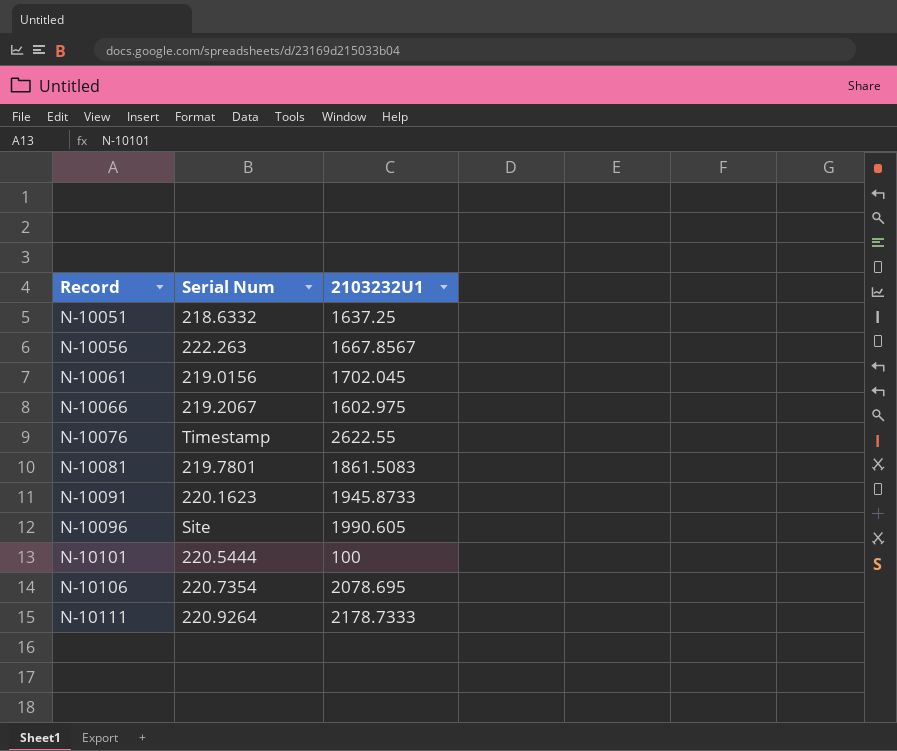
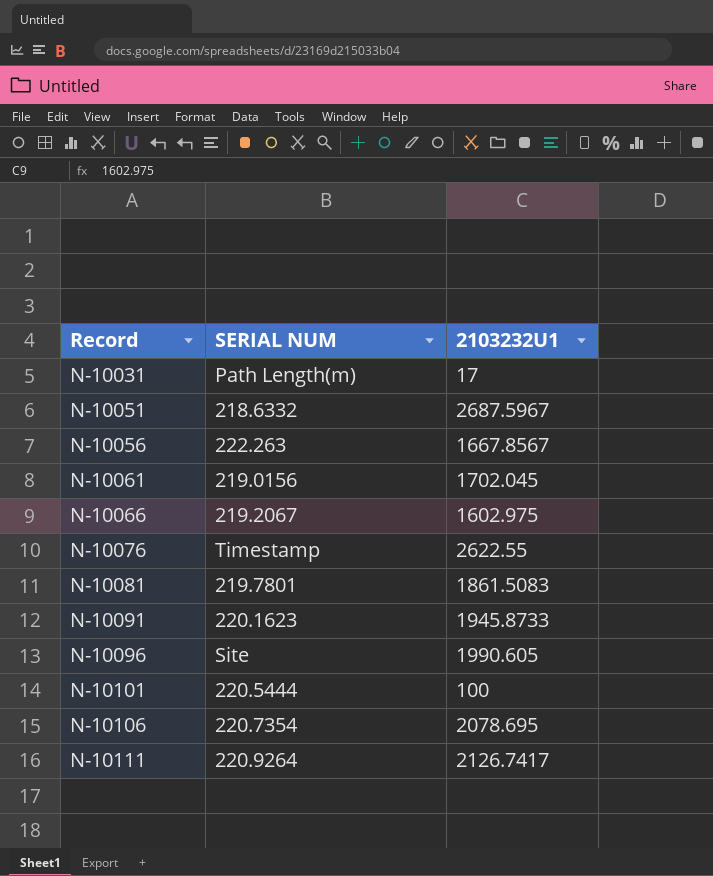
column name: Serial Num -> SERIAL NUM
row N-10031: none -> Path Length(m) | 17
N-10051 | 2103232U1: 1637.25 -> 2687.5967
N-10111 | 2103232U1: 2178.7333 -> 2126.7417

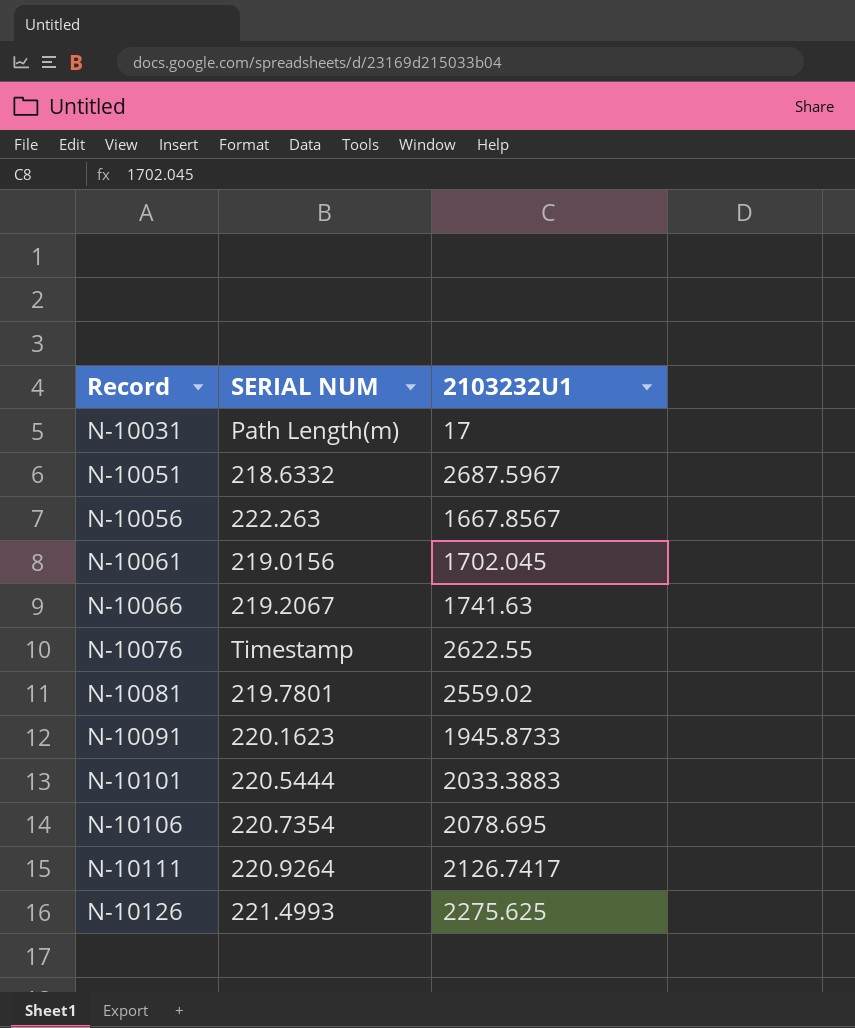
row N-10096: Site | 1990.605 -> none
N-10066 | 2103232U1: 1602.975 -> 1741.63
N-10081 | 2103232U1: 1861.5083 -> 2559.02
N-10101 | 2103232U1: 100 -> 2033.3883
row N-10126: none -> 221.4993 | 2275.625

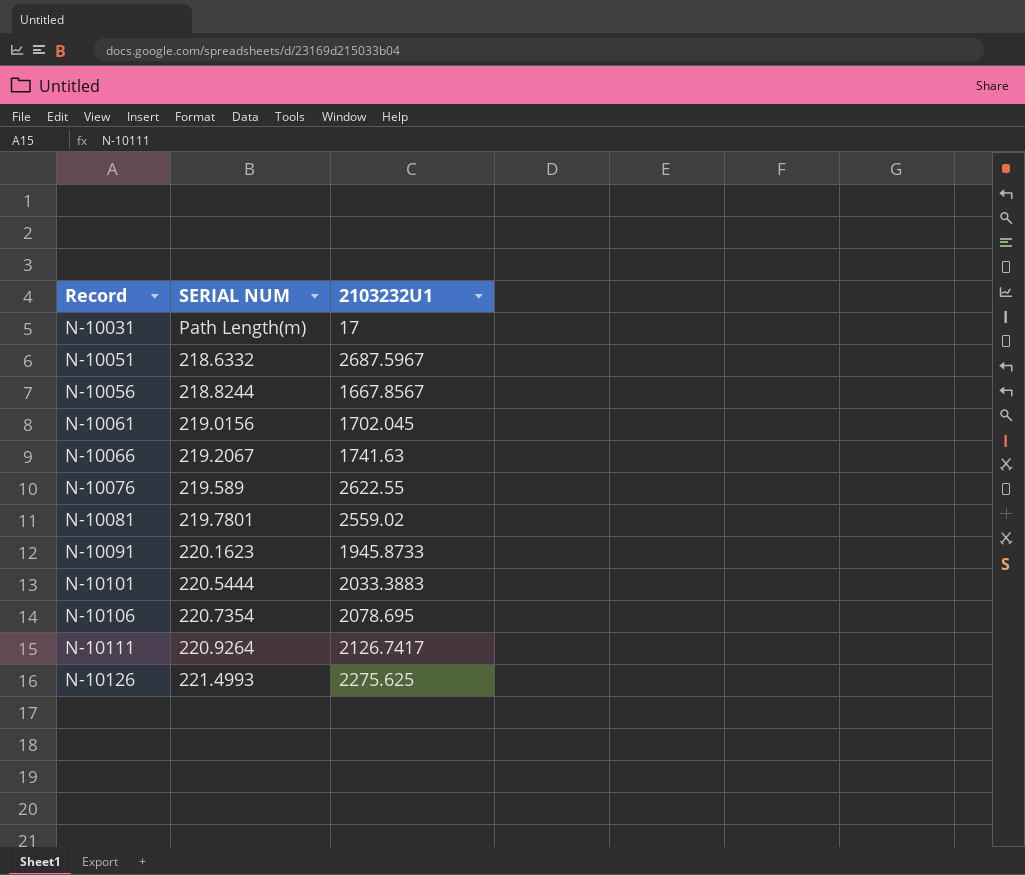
N-10056 | SERIAL NUM: 222.263 -> 218.8244
N-10076 | SERIAL NUM: Timestamp -> 219.589

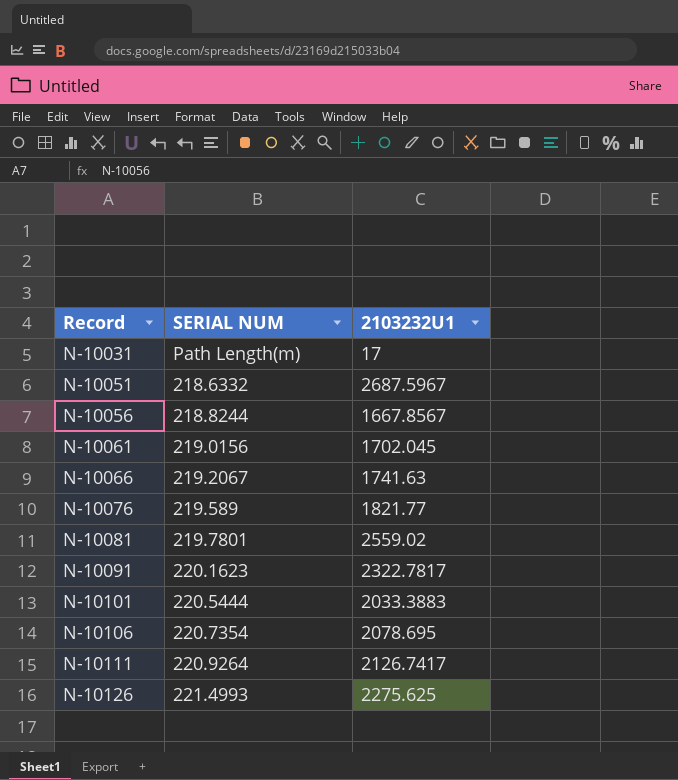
N-10076 | 2103232U1: 2622.55 -> 1821.77
N-10091 | 2103232U1: 1945.8733 -> 2322.7817

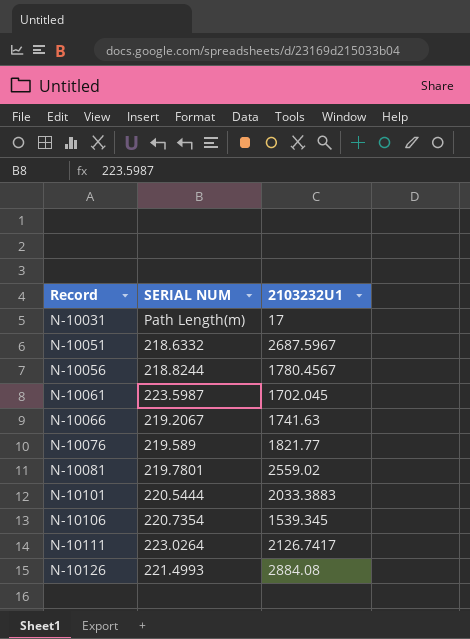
row N-10091: 220.1623 | 2322.7817 -> none
N-10056 | 2103232U1: 1667.8567 -> 1780.4567
N-10061 | SERIAL NUM: 219.0156 -> 223.5987
N-10106 | 2103232U1: 2078.695 -> 1539.345
N-10111 | SERIAL NUM: 220.9264 -> 223.0264
N-10126 | 2103232U1: 2275.625 -> 2884.08

